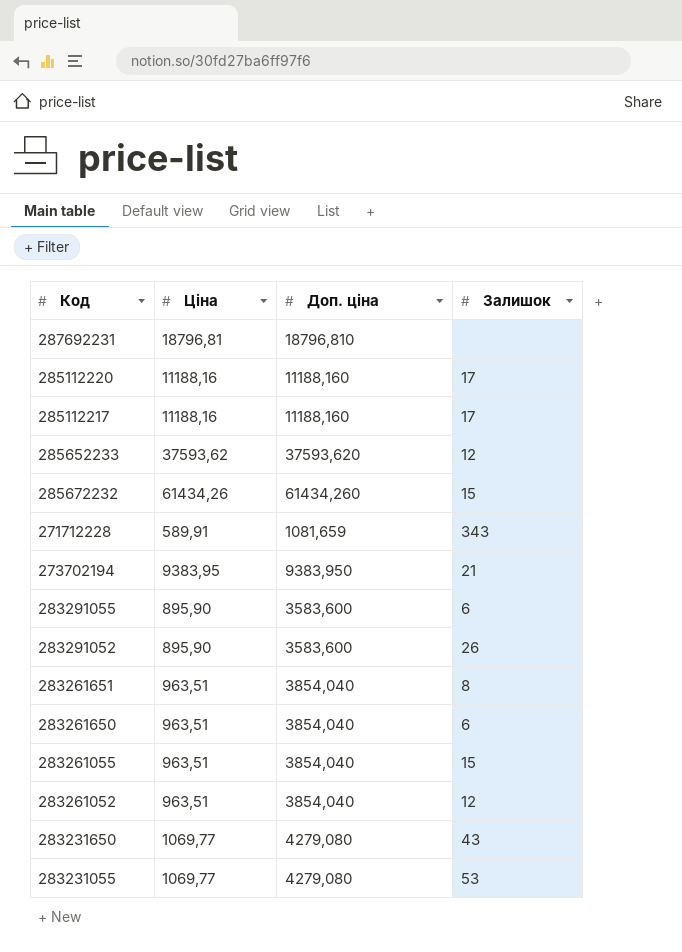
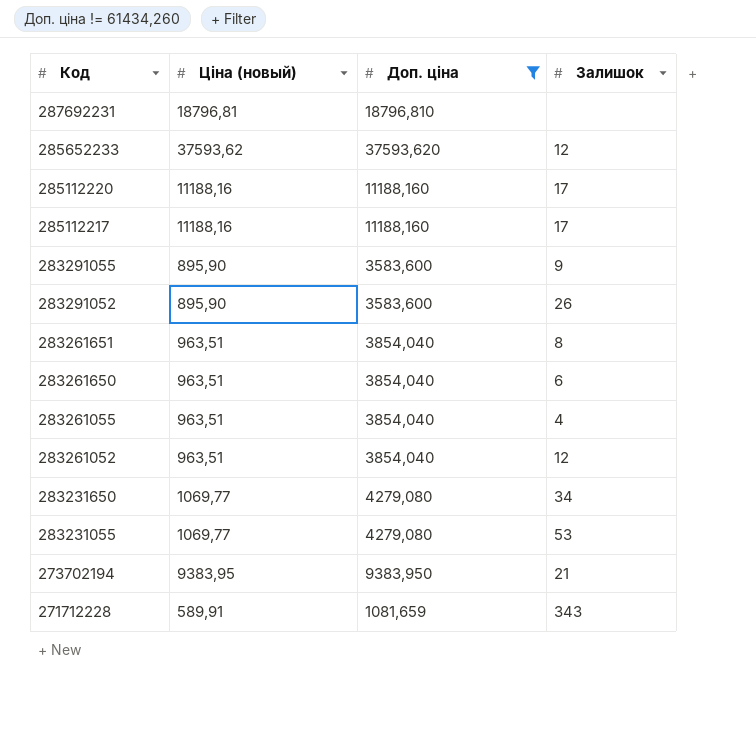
filter: none -> Доп. ціна != 61434,260
row order: none -> Код descending
column name: Ціна -> Ціна (новый)
283291055 | Залишок: 6 -> 9
283261055 | Залишок: 15 -> 4
283231650 | Залишок: 43 -> 34

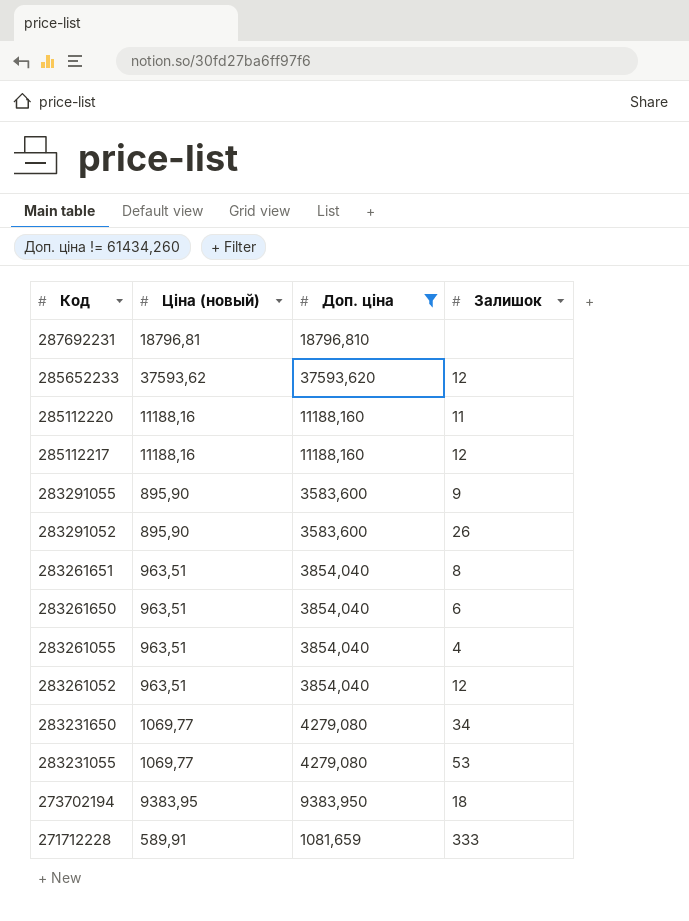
285112220 | Залишок: 17 -> 11
285112217 | Залишок: 17 -> 12
273702194 | Залишок: 21 -> 18
271712228 | Залишок: 343 -> 333

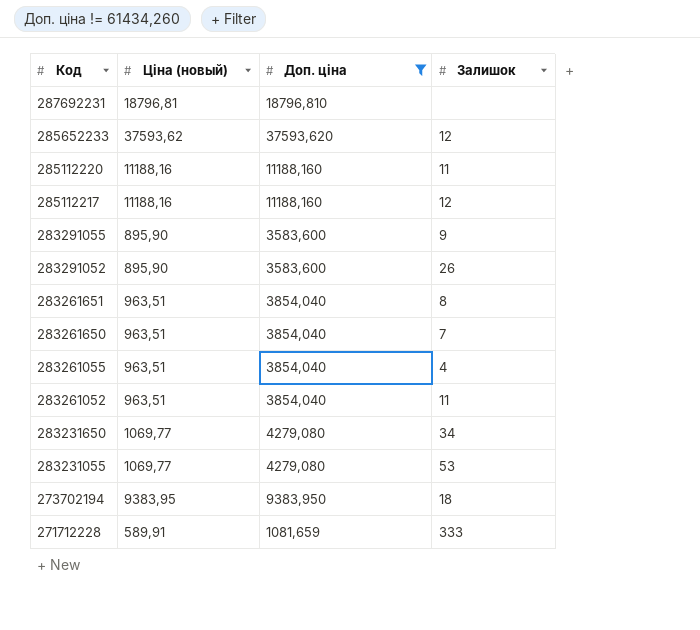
283261650 | Залишок: 6 -> 7
283261052 | Залишок: 12 -> 11

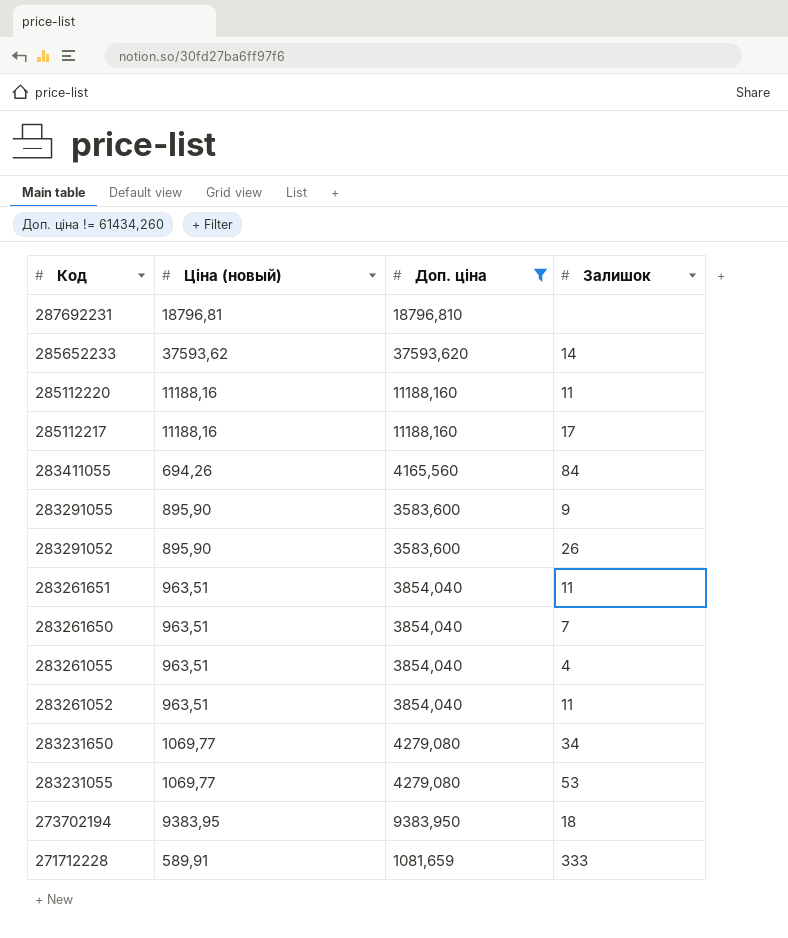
285652233 | Залишок: 12 -> 14
285112217 | Залишок: 12 -> 17
row 283411055: none -> 694,26 | 4165,560 | 84
283261651 | Залишок: 8 -> 11

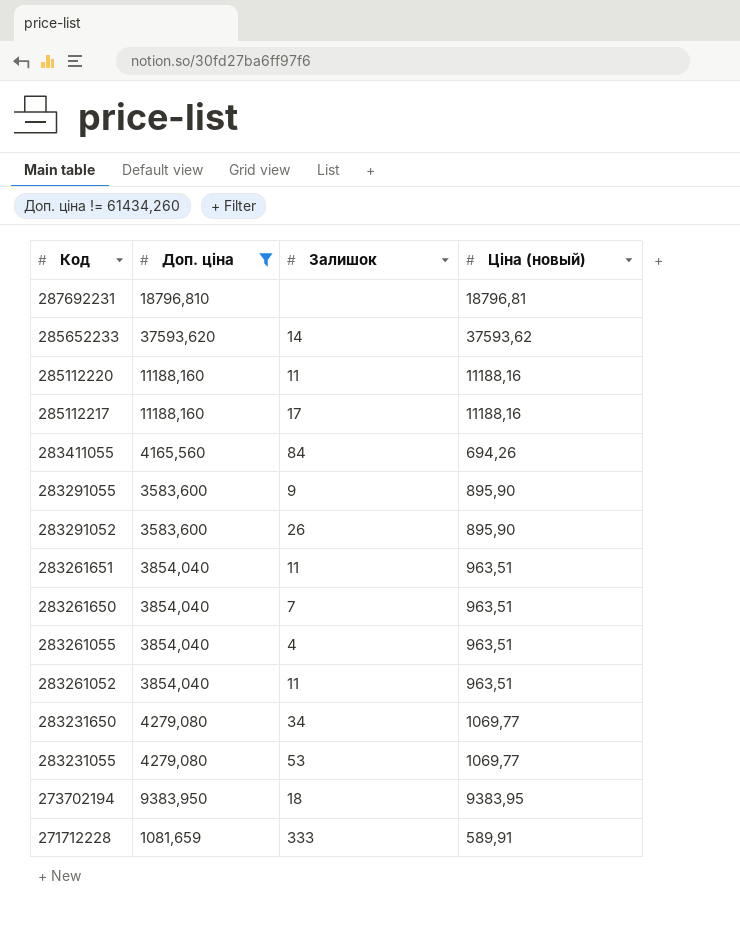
column Ціна (новый) | position: 2 -> 4

